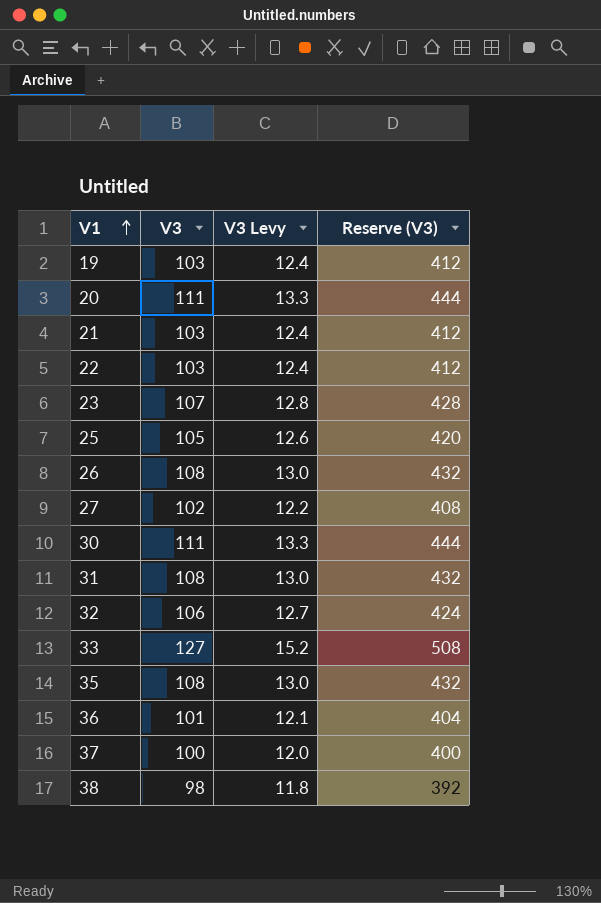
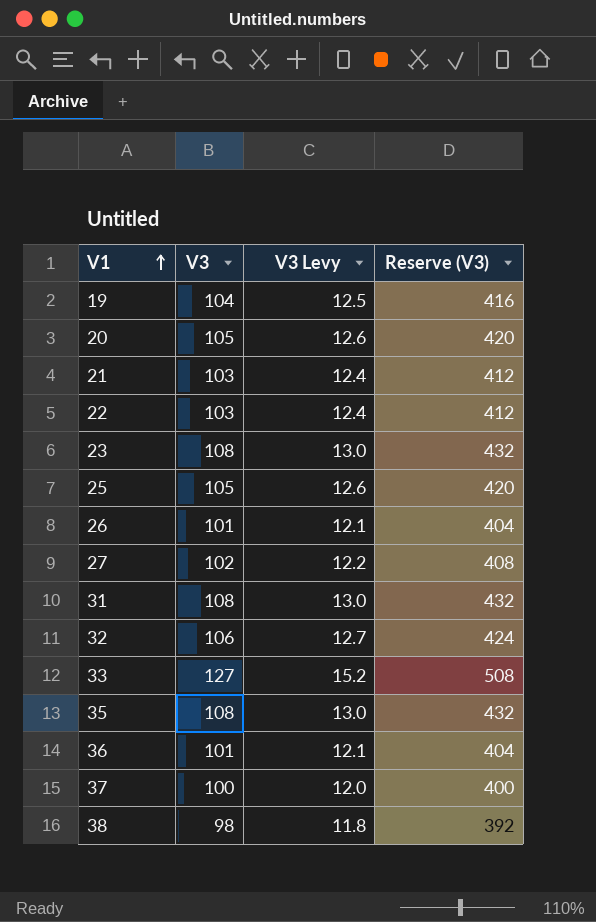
row 30: 111 | 13.3 | 444 -> none
19 | V3: 103 -> 104
19 | V3 Levy: 12.4 -> 12.5
19 | Reserve (V3): 412 -> 416
20 | V3: 111 -> 105
20 | V3 Levy: 13.3 -> 12.6
20 | Reserve (V3): 444 -> 420
23 | V3: 107 -> 108
23 | V3 Levy: 12.8 -> 13.0
23 | Reserve (V3): 428 -> 432
26 | V3: 108 -> 101
26 | V3 Levy: 13.0 -> 12.1
26 | Reserve (V3): 432 -> 404

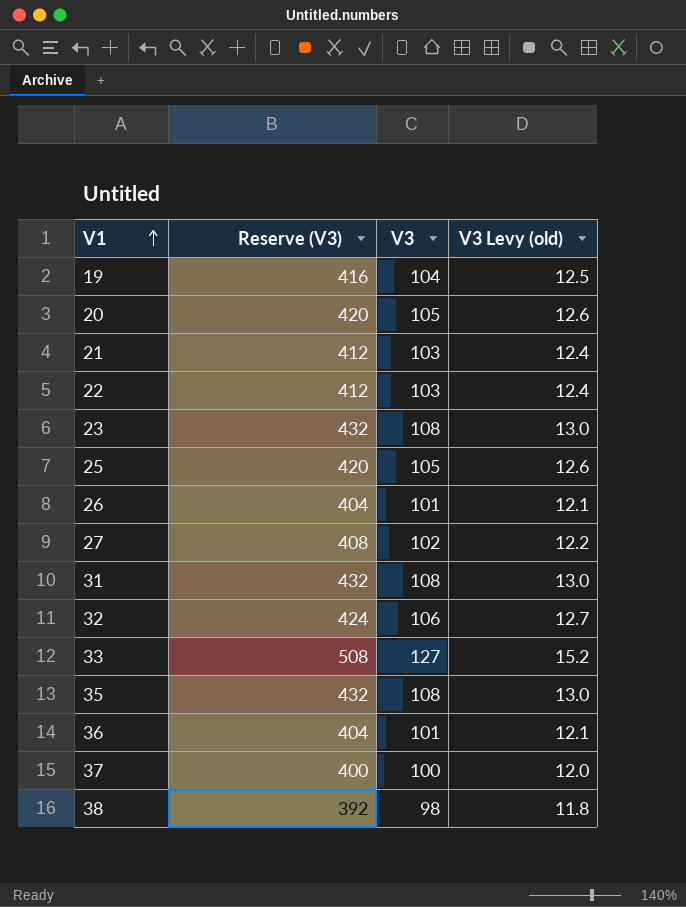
column Reserve (V3) | position: 4 -> 2
column name: V3 Levy -> V3 Levy (old)

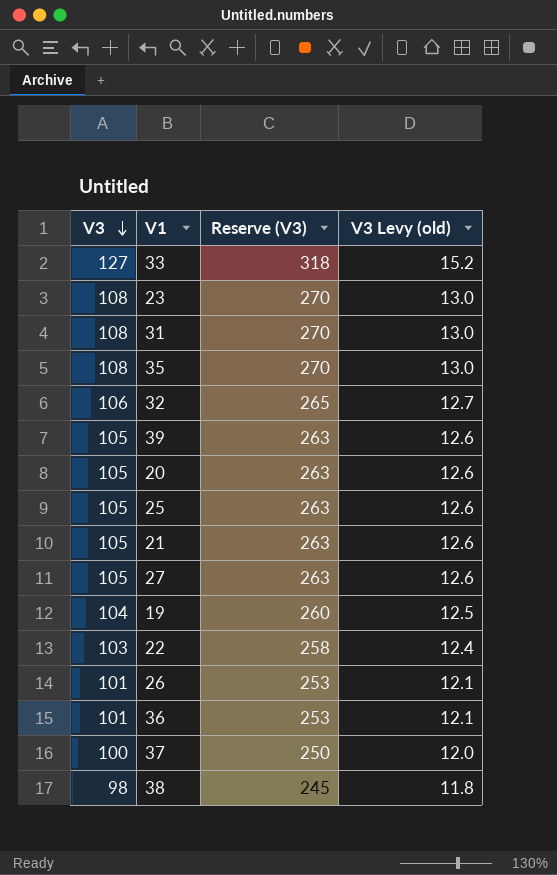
row order: V1 ascending -> V3 descending
column V3 | position: 3 -> 1
column Reserve (V3) | formula: [V3] * 4 -> [V3] * 2.5
row 39: none -> 105 | 263 | 12.6
21 | V3: 103 -> 105
21 | V3 Levy (old): 12.4 -> 12.6
27 | V3: 102 -> 105
27 | V3 Levy (old): 12.2 -> 12.6

